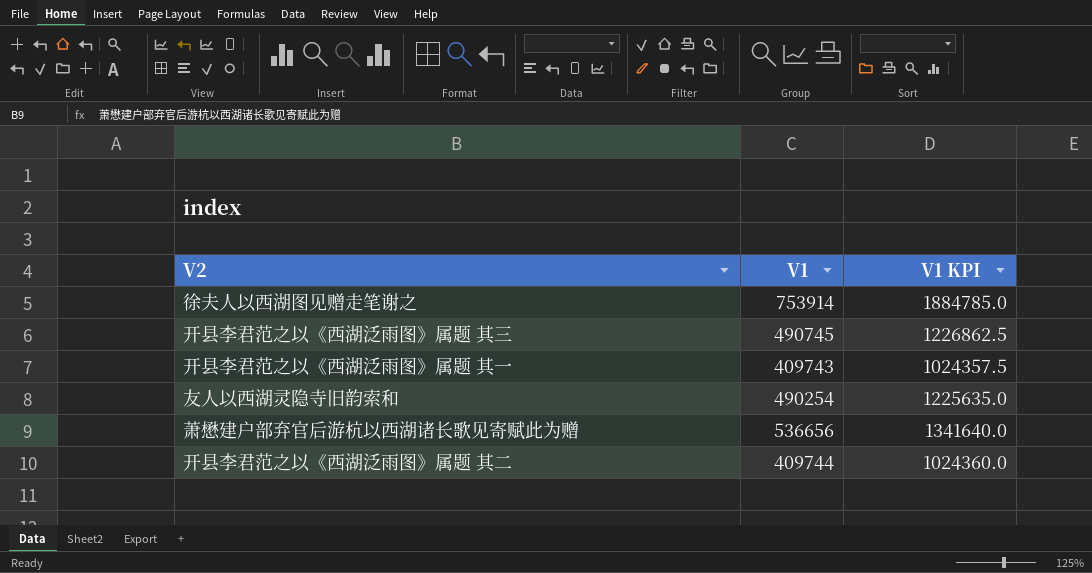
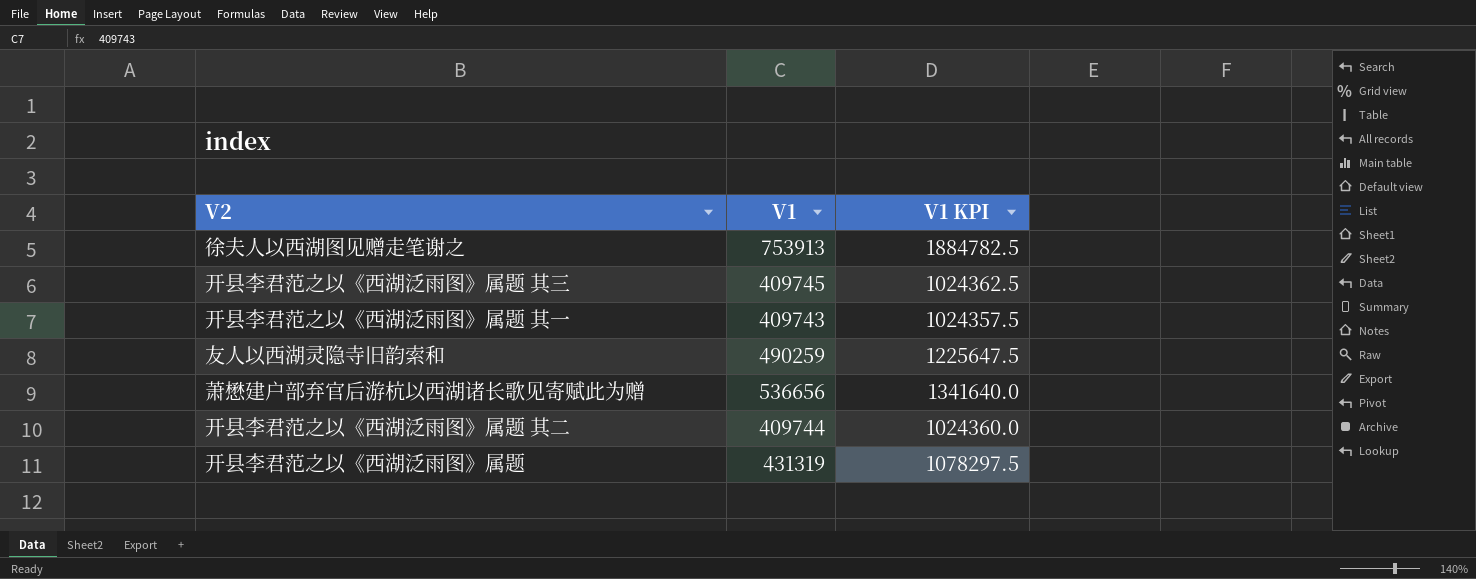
徐夫人以西湖图见赠走笔谢之 | V1: 753914 -> 753913
徐夫人以西湖图见赠走笔谢之 | V1 KPI: 1884785.0 -> 1884782.5
开县李君范之以《西湖泛雨图》属题 其三 | V1: 490745 -> 409745
开县李君范之以《西湖泛雨图》属题 其三 | V1 KPI: 1226862.5 -> 1024362.5
友人以西湖灵隐寺旧韵索和 | V1: 490254 -> 490259
友人以西湖灵隐寺旧韵索和 | V1 KPI: 1225635.0 -> 1225647.5
row 开县李君范之以《西湖泛雨图》属题: none -> 431319 | 1078297.5

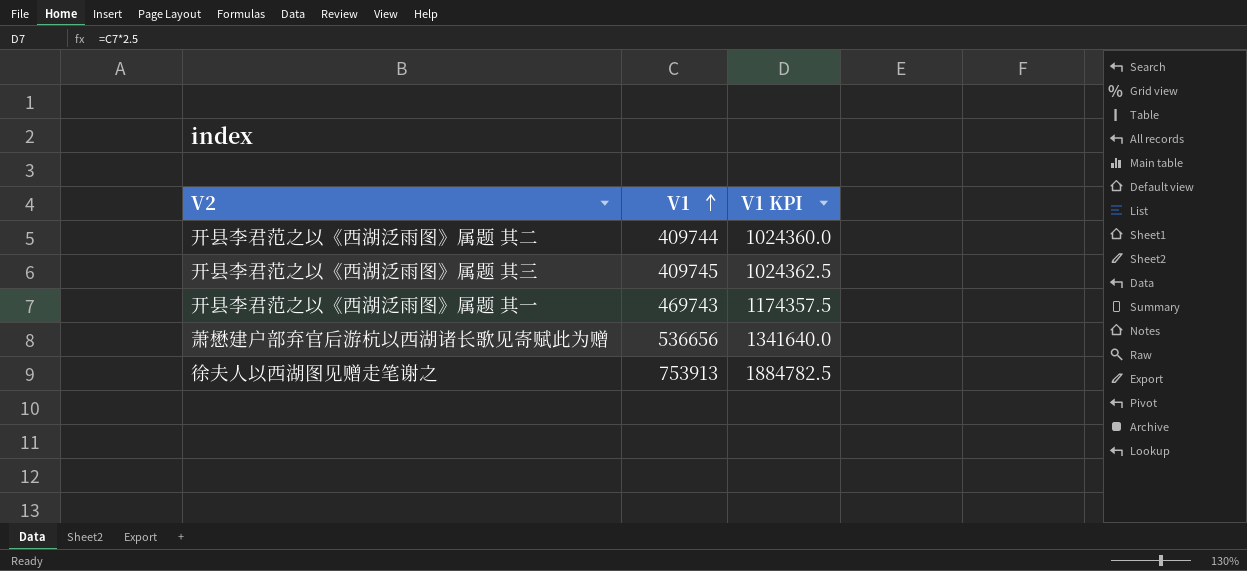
row order: none -> V1 ascending
row 友人以西湖灵隐寺旧韵索和: 490259 | 1225647.5 -> none
row 开县李君范之以《西湖泛雨图》属题: 431319 | 1078297.5 -> none
开县李君范之以《西湖泛雨图》属题 其一 | V1: 409743 -> 469743
开县李君范之以《西湖泛雨图》属题 其一 | V1 KPI: 1024357.5 -> 1174357.5

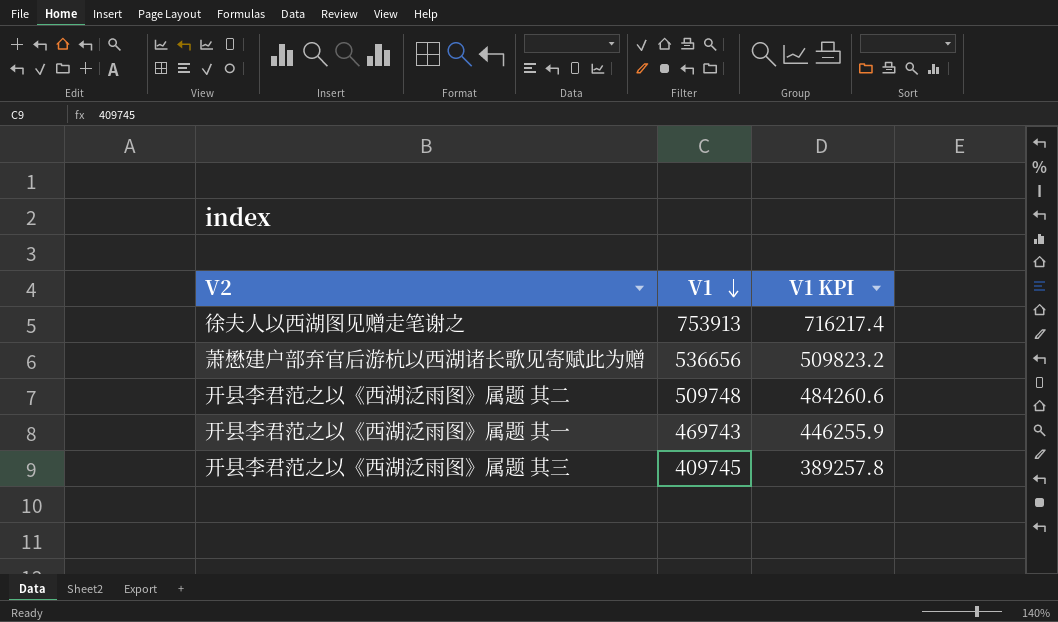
row order: V1 ascending -> V1 descending
column V1 KPI | formula: [V1] * 2.5 -> [V1] * 0.95
开县李君范之以《西湖泛雨图》属题 其二 | V1: 409744 -> 509748

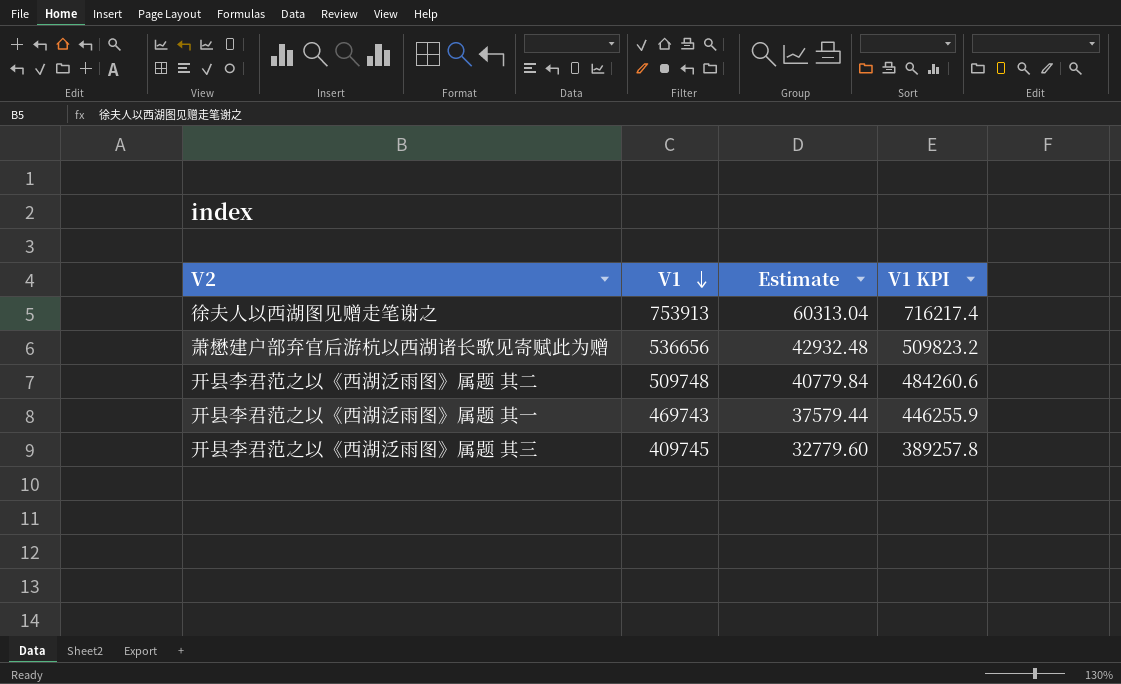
column Estimate | formula: none -> [V1] * 0.08

